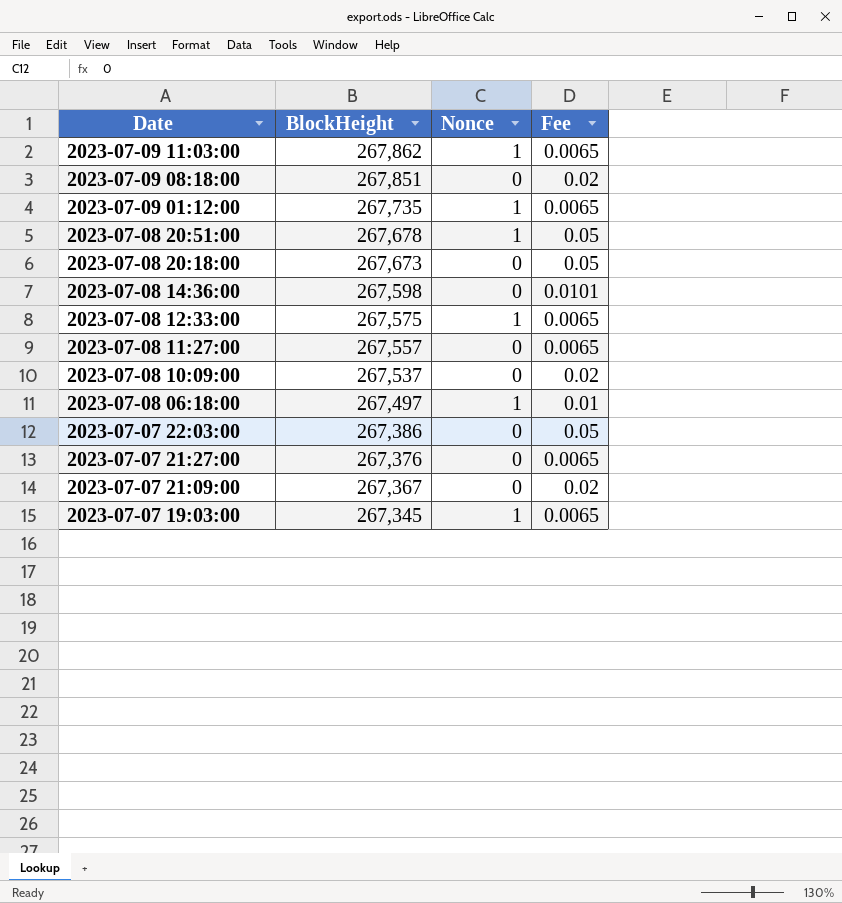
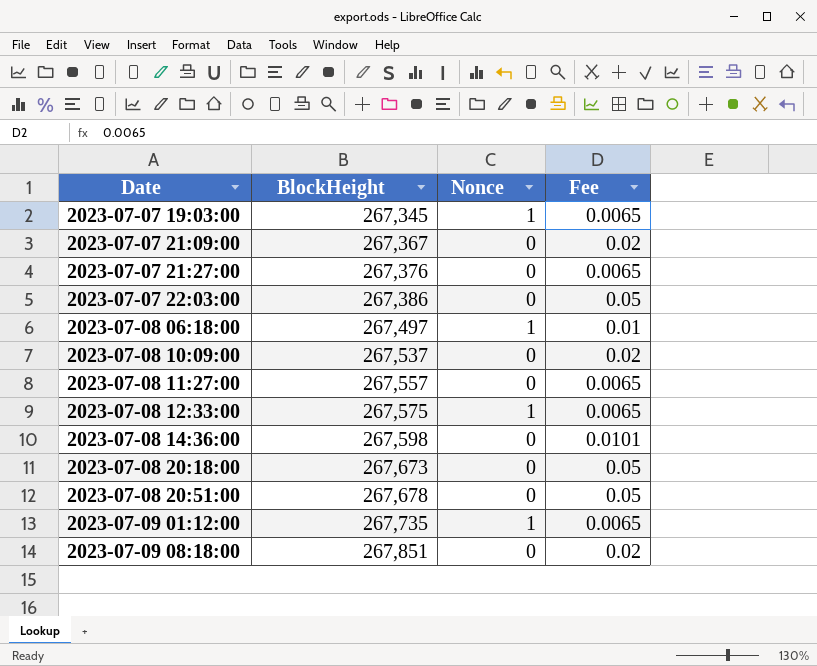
row order: Date descending -> Date ascending
row 2023-07-09 11:03:00: 267,862 | 1 | 0.0065 -> none
2023-07-08 20:51:00 | Nonce: 1 -> 0

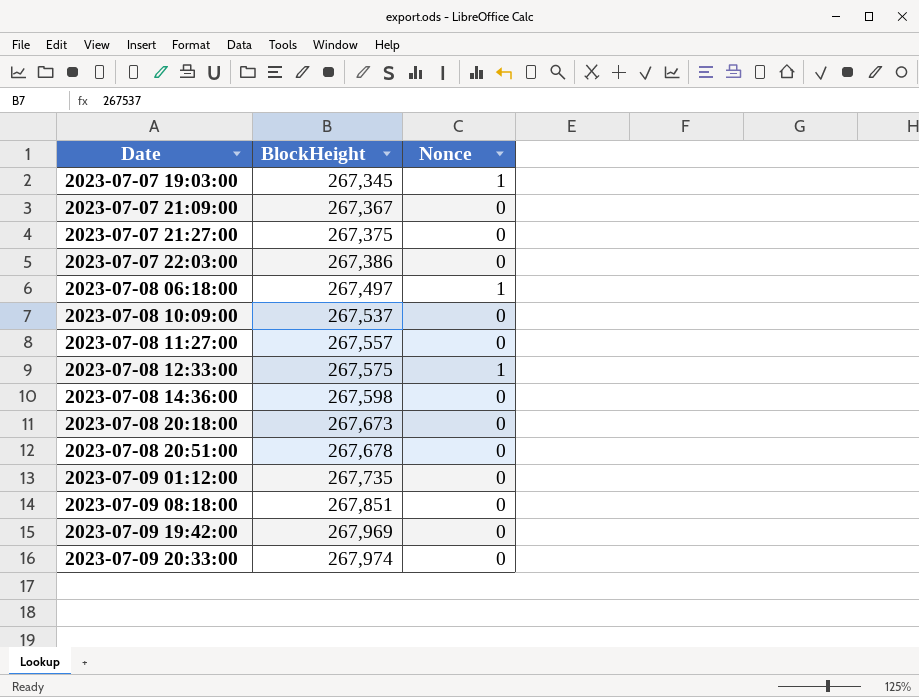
column Fee | position: 4 -> none
2023-07-07 21:27:00 | BlockHeight: 267,376 -> 267,375
2023-07-09 01:12:00 | Nonce: 1 -> 0
row 2023-07-09 19:42:00: none -> 267,969 | 0
row 2023-07-09 20:33:00: none -> 267,974 | 0

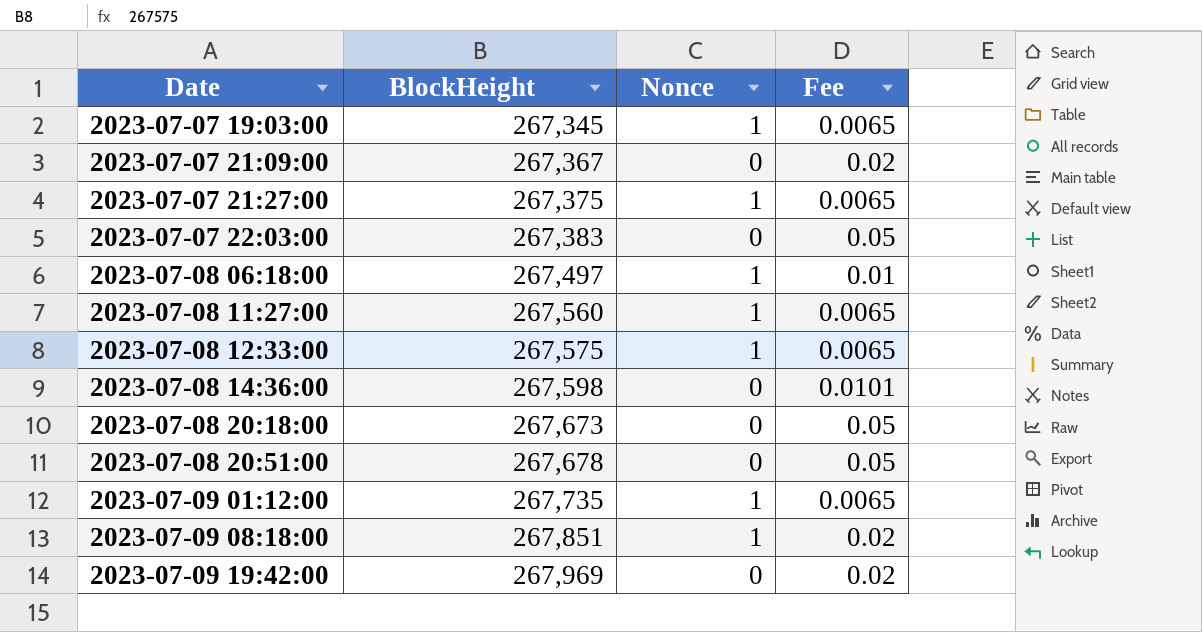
column Fee | position: none -> 4
row 2023-07-08 10:09:00: 267,537 | 0 -> none
row 2023-07-09 20:33:00: 267,974 | 0 -> none
2023-07-07 21:27:00 | Nonce: 0 -> 1
2023-07-07 22:03:00 | BlockHeight: 267,386 -> 267,383
2023-07-08 11:27:00 | BlockHeight: 267,557 -> 267,560
2023-07-08 11:27:00 | Nonce: 0 -> 1
2023-07-09 01:12:00 | Nonce: 0 -> 1
2023-07-09 08:18:00 | Nonce: 0 -> 1

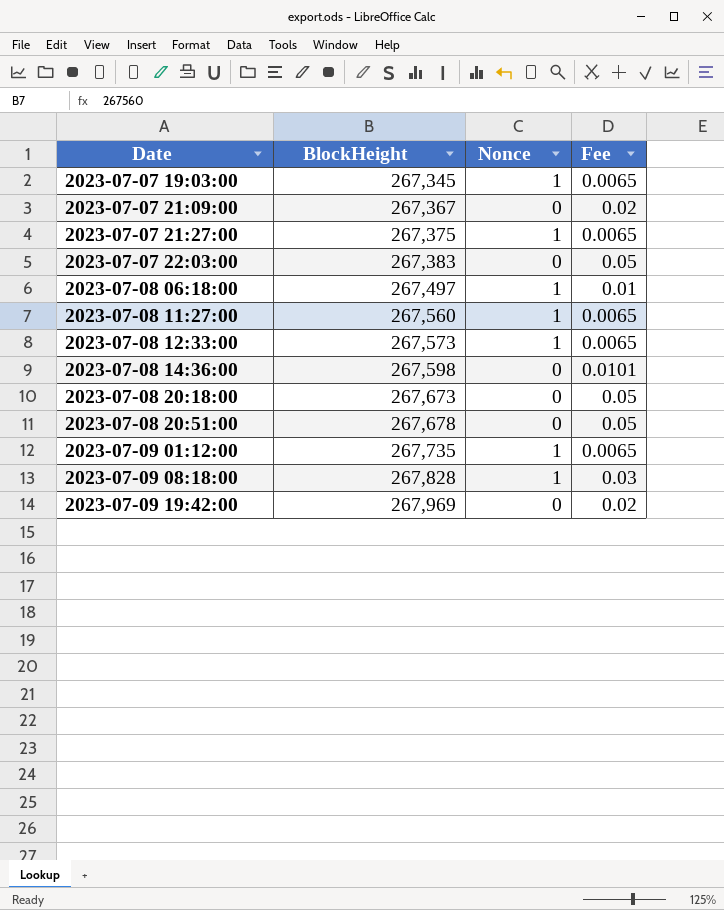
2023-07-08 12:33:00 | BlockHeight: 267,575 -> 267,573
2023-07-09 08:18:00 | BlockHeight: 267,851 -> 267,828
2023-07-09 08:18:00 | Fee: 0.02 -> 0.03

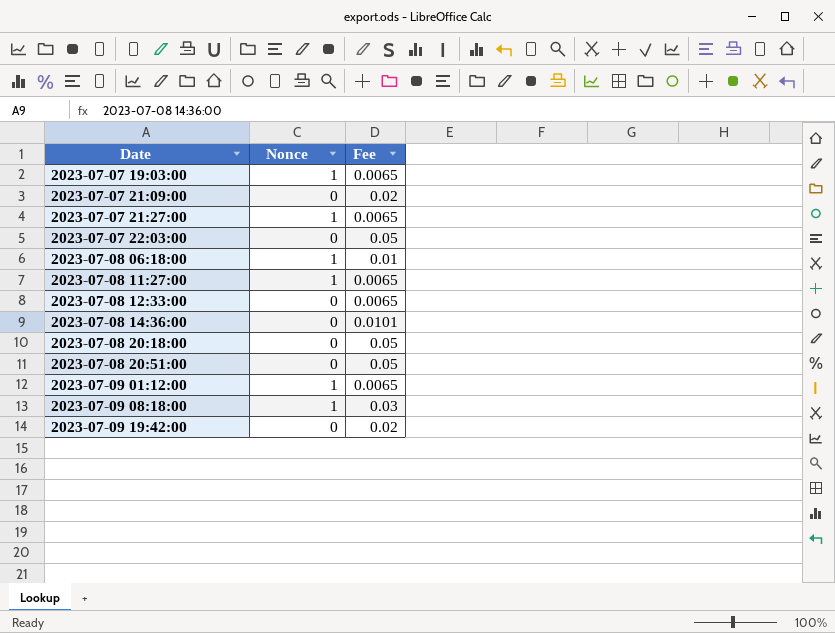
column BlockHeight | position: 2 -> none
2023-07-08 12:33:00 | Nonce: 1 -> 0

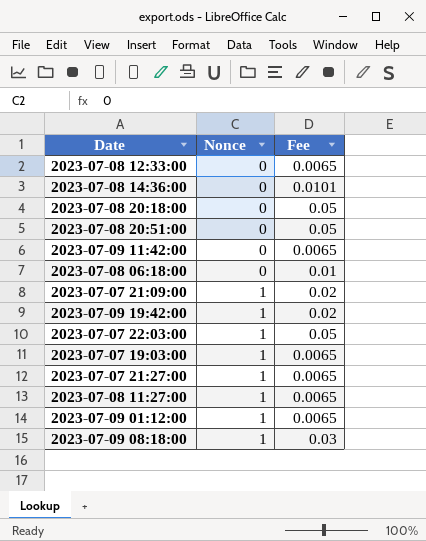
row order: Date ascending -> Nonce ascending
row 2023-07-09 11:42:00: none -> 0 | 0.0065
2023-07-08 06:18:00 | Nonce: 1 -> 0
2023-07-07 21:09:00 | Nonce: 0 -> 1
2023-07-09 19:42:00 | Nonce: 0 -> 1
2023-07-07 22:03:00 | Nonce: 0 -> 1

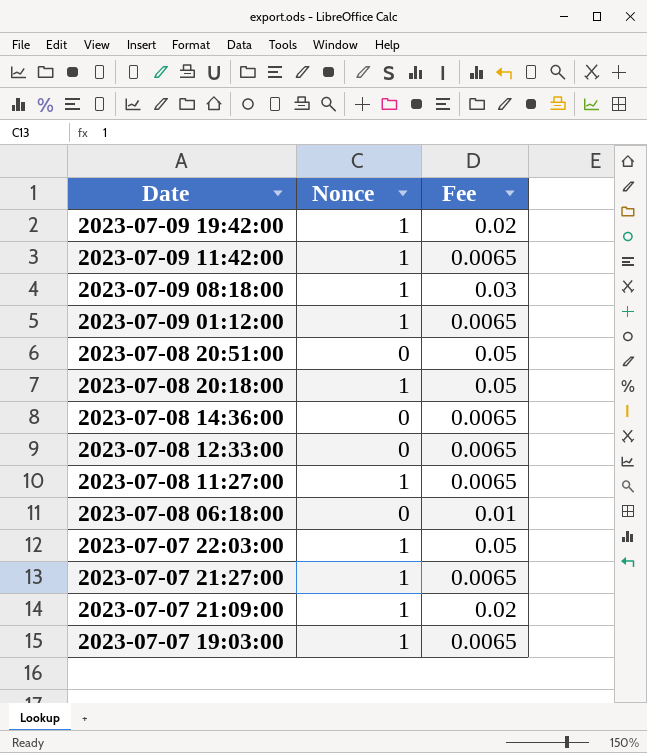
row order: Nonce ascending -> Date descending
2023-07-09 11:42:00 | Nonce: 0 -> 1
2023-07-08 20:18:00 | Nonce: 0 -> 1
2023-07-08 14:36:00 | Fee: 0.0101 -> 0.0065

